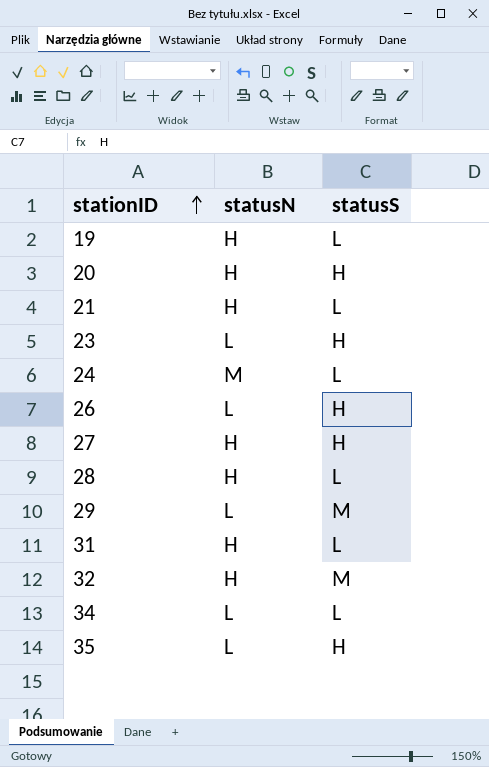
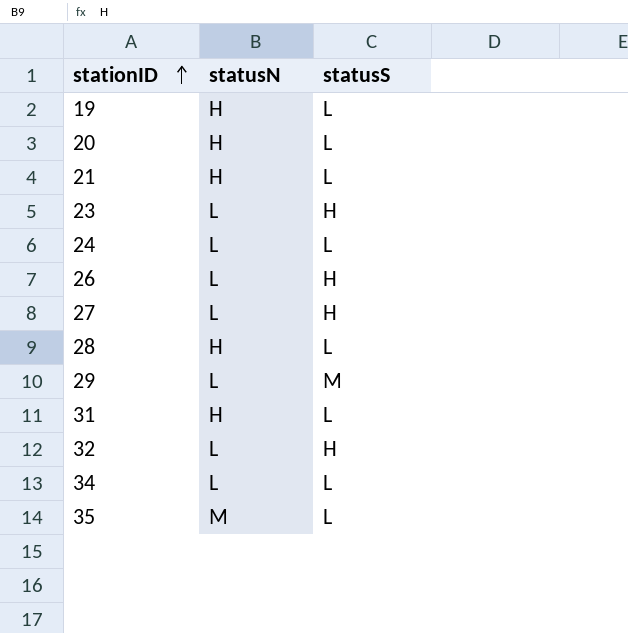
20 | statusS: H -> L
24 | statusN: M -> L
27 | statusN: H -> L
32 | statusN: H -> L
32 | statusS: M -> H
35 | statusN: L -> M
35 | statusS: H -> L

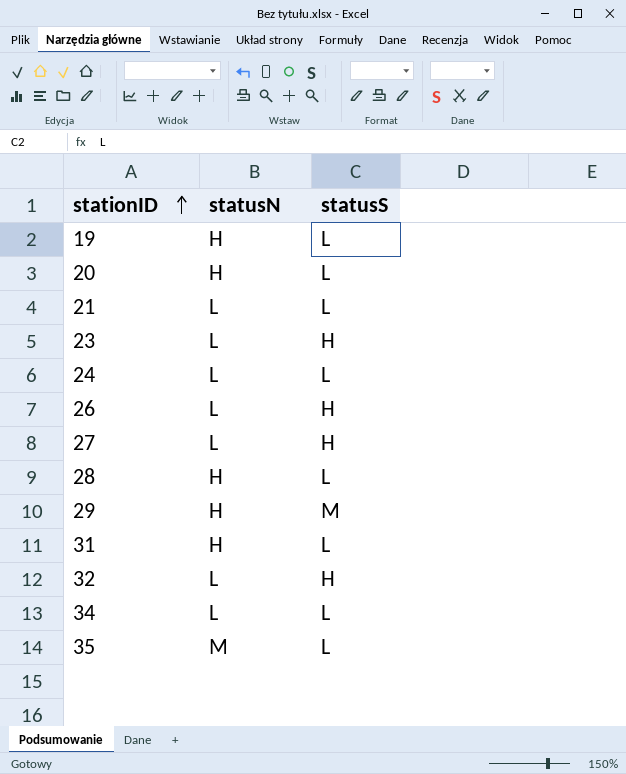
21 | statusN: H -> L
29 | statusN: L -> H

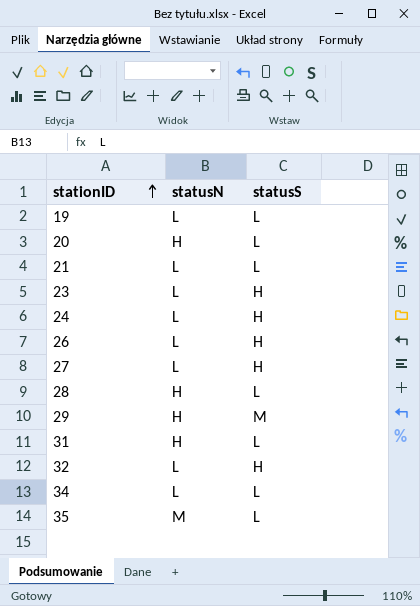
19 | statusN: H -> L
24 | statusS: L -> H

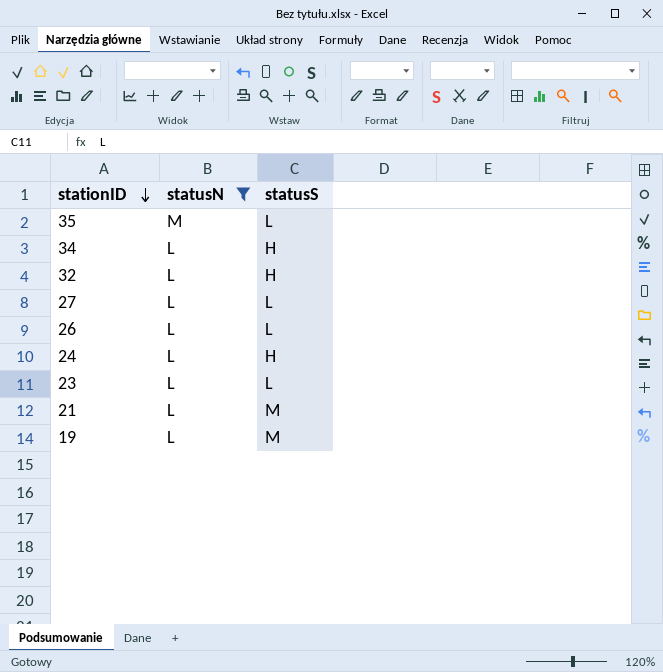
filter: none -> statusN != H
row order: stationID ascending -> stationID descending
34 | statusS: L -> H
27 | statusS: H -> L
26 | statusS: H -> L
23 | statusS: H -> L
21 | statusS: L -> M
19 | statusS: L -> M

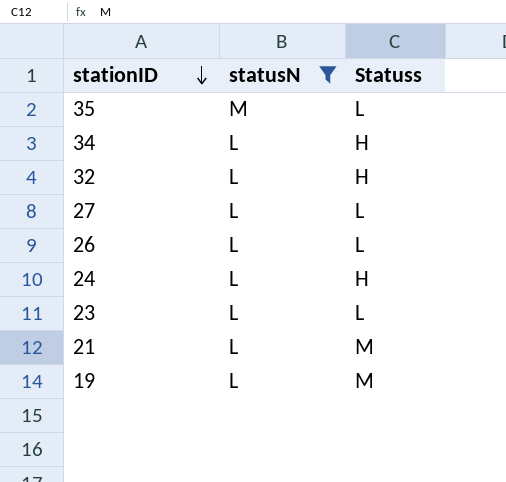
column name: statusS -> Statuss

